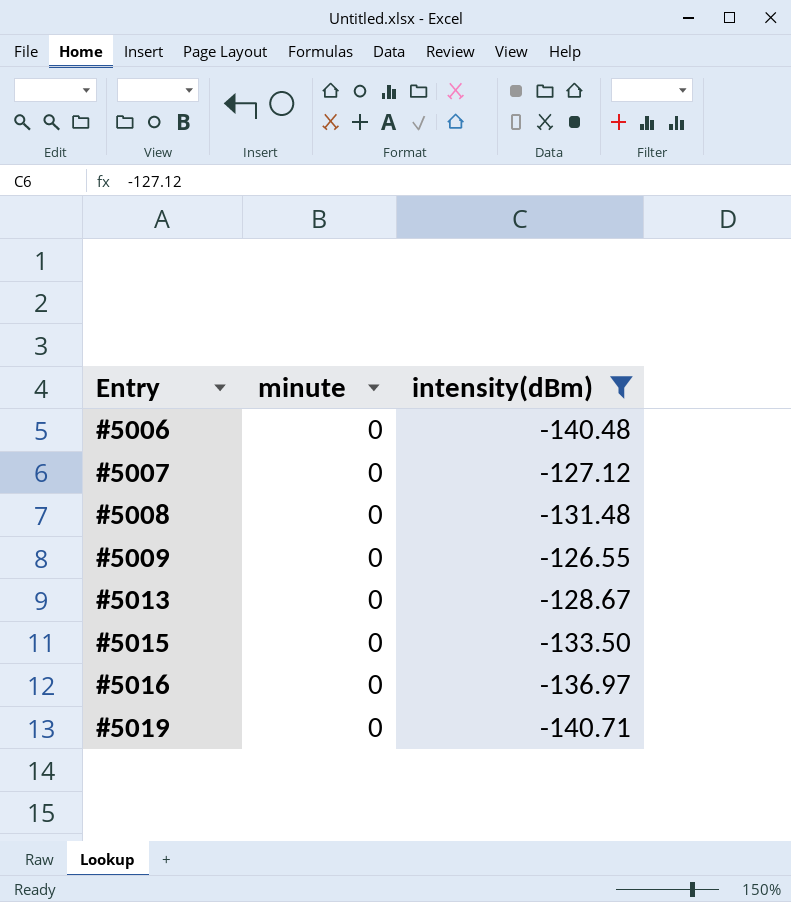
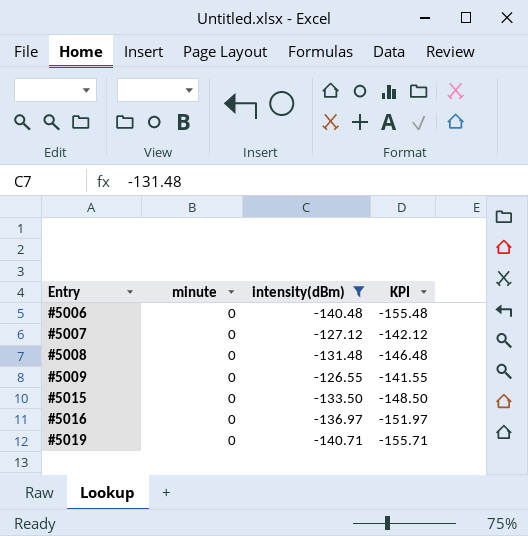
column KPI | formula: none -> [intensity(dBm)] - 15
row #5013: 0 | -128.67 -> none

